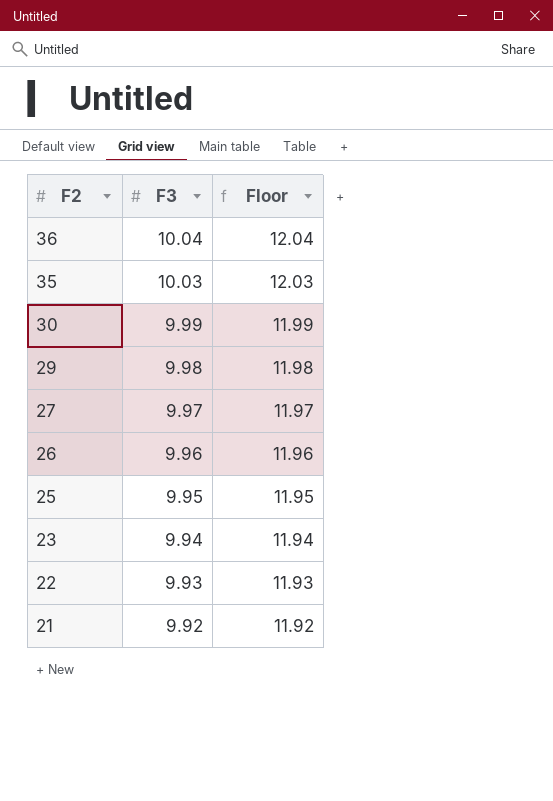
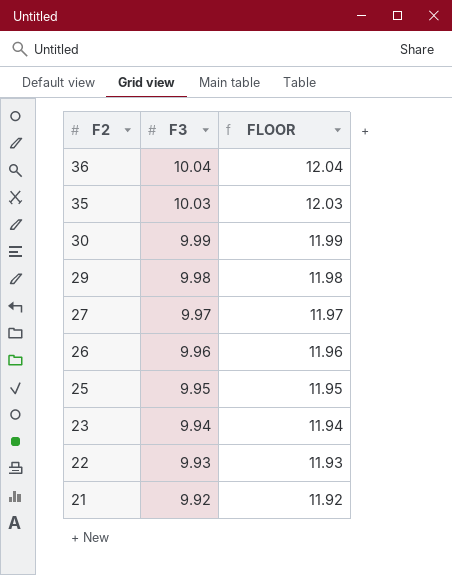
column name: Floor -> FLOOR

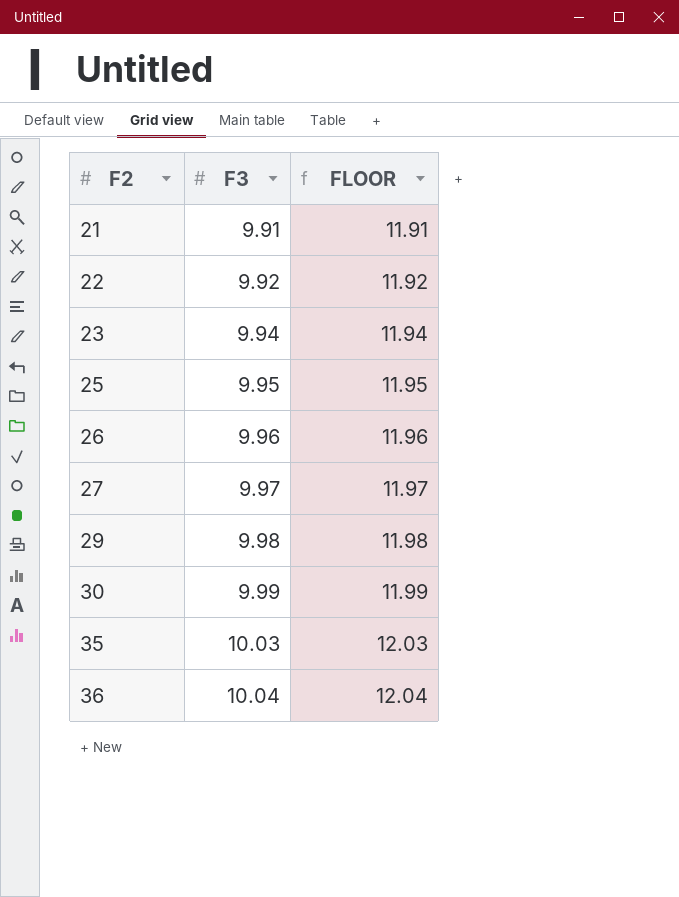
row order: F2 descending -> F2 ascending
21 | F3: 9.92 -> 9.91
21 | FLOOR: 11.92 -> 11.91
22 | F3: 9.93 -> 9.92
22 | FLOOR: 11.93 -> 11.92

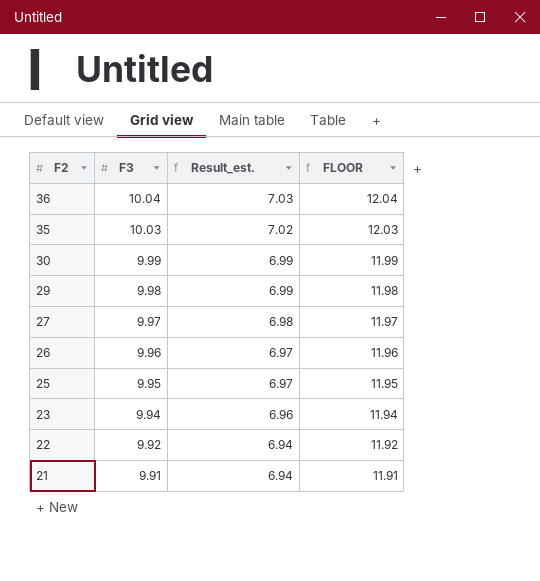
row order: F2 ascending -> F2 descending
column Result_est. | formula: none -> [F3] * 0.7

